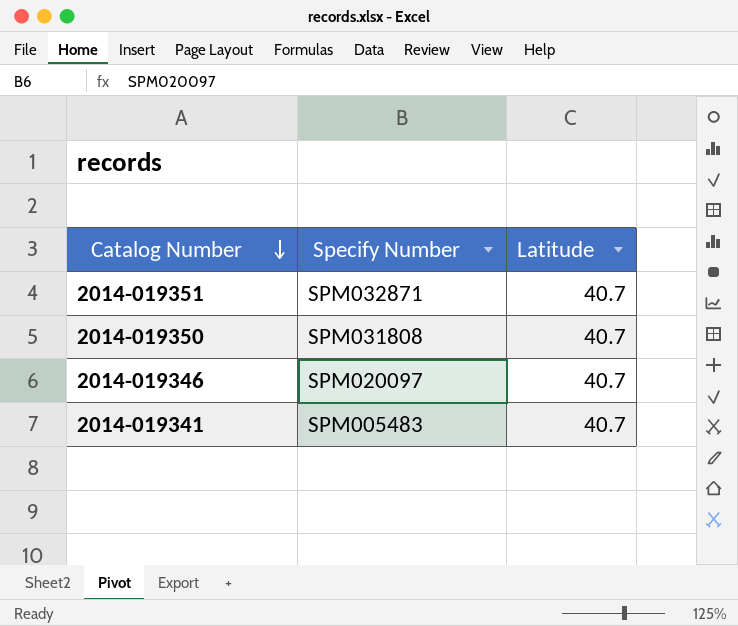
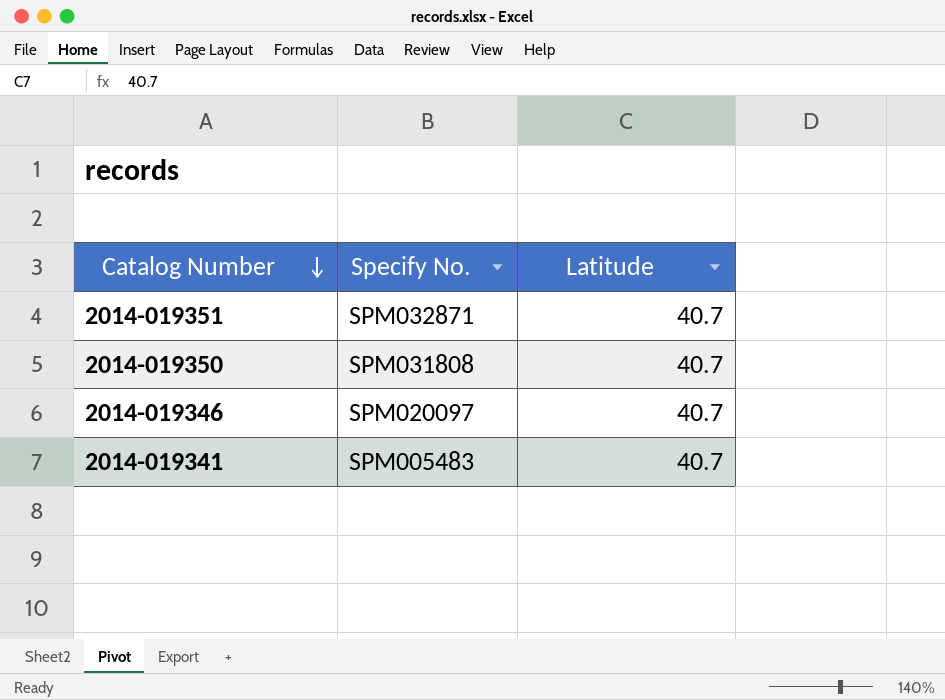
column name: Specify Number -> Specify No.

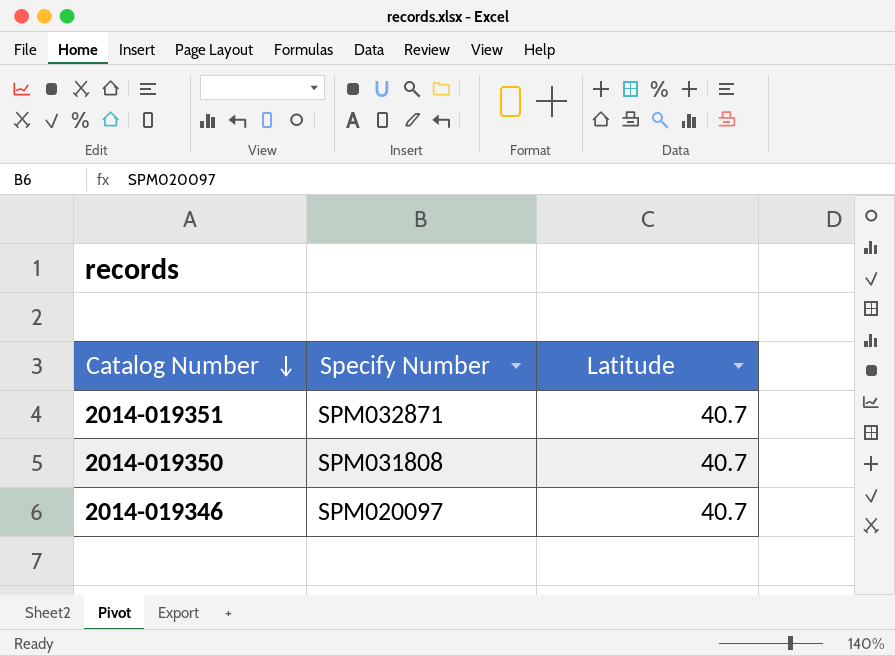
column name: Specify No. -> Specify Number
row 2014-019341: SPM005483 | 40.7 -> none

